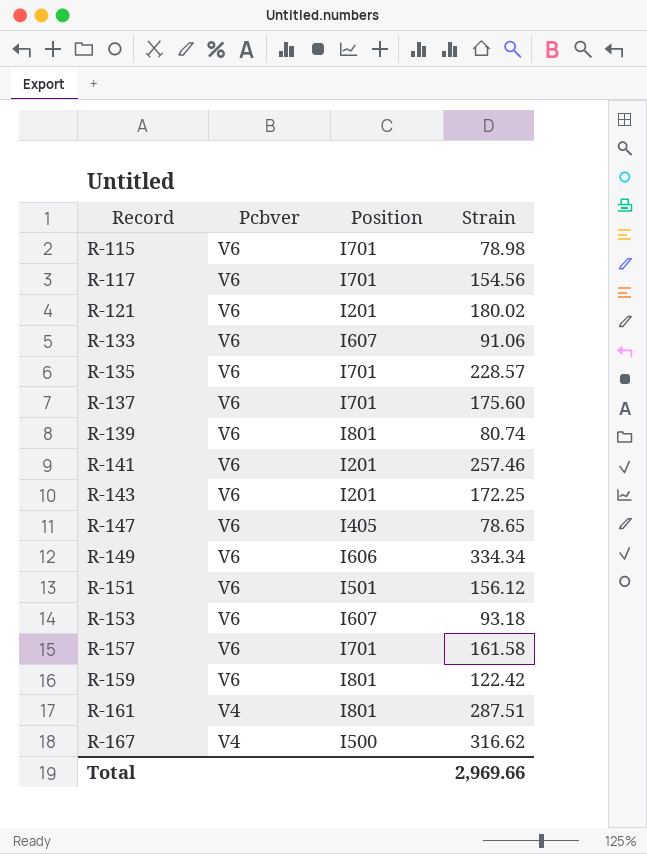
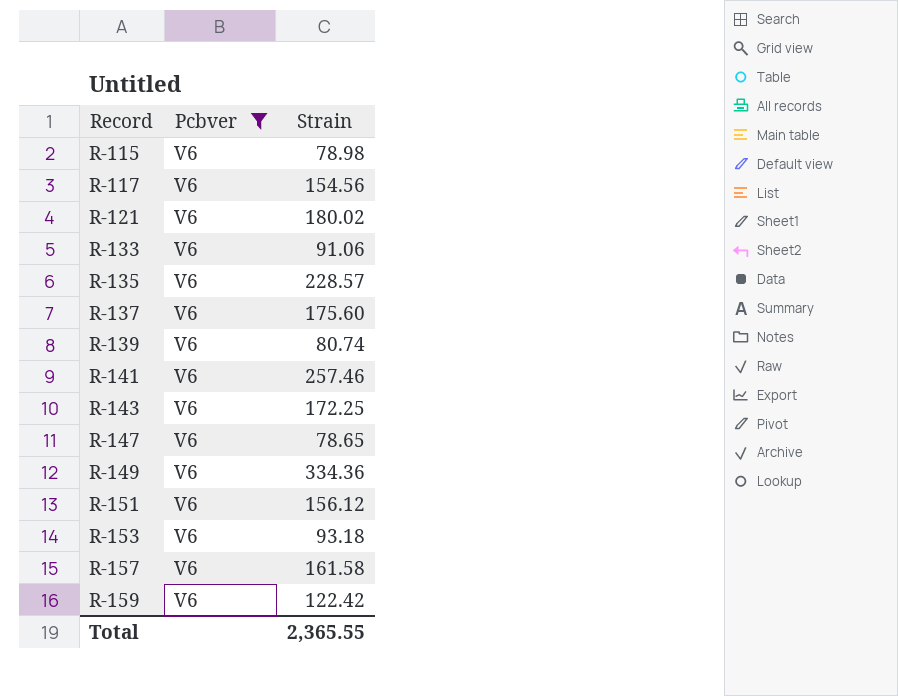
filter: none -> Pcbver = V6
column Position | position: 3 -> none
R-149 | Strain: 334.34 -> 334.36
Total | Strain: 2,969.66 -> 2,365.55

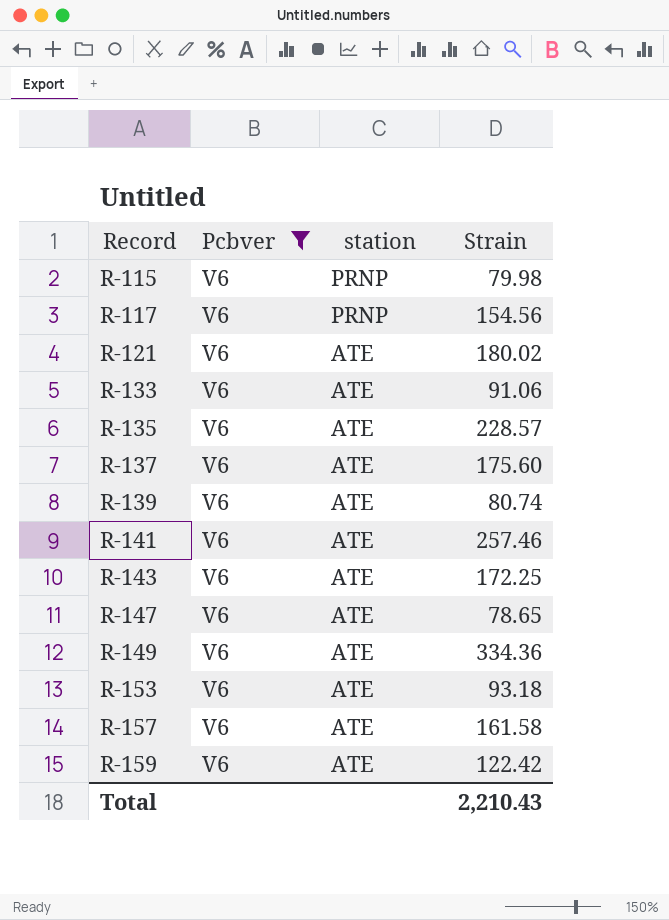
column station | position: none -> 3
row R-151: V6 | 156.12 -> none
R-115 | Strain: 78.98 -> 79.98
Total | Strain: 2,365.55 -> 2,210.43

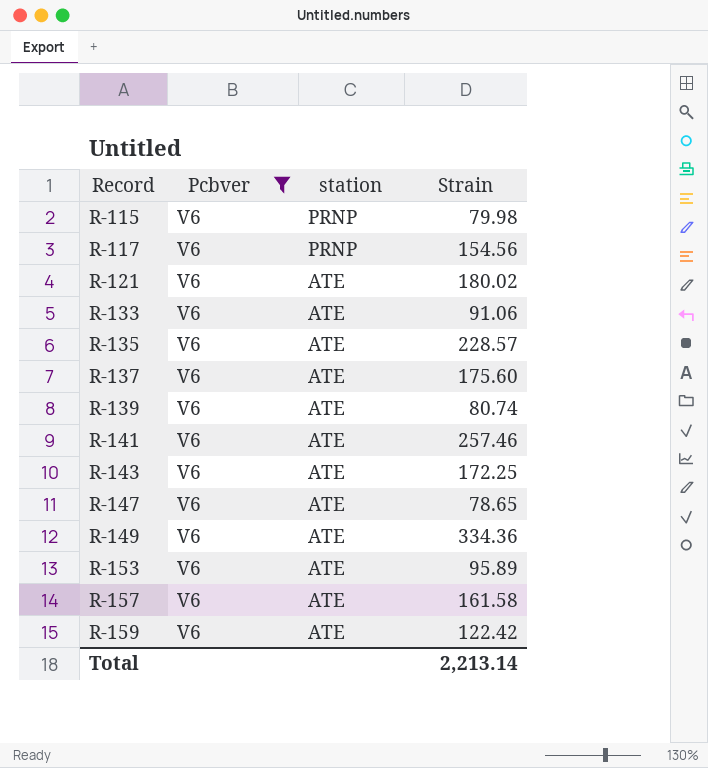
R-153 | Strain: 93.18 -> 95.89
Total | Strain: 2,210.43 -> 2,213.14

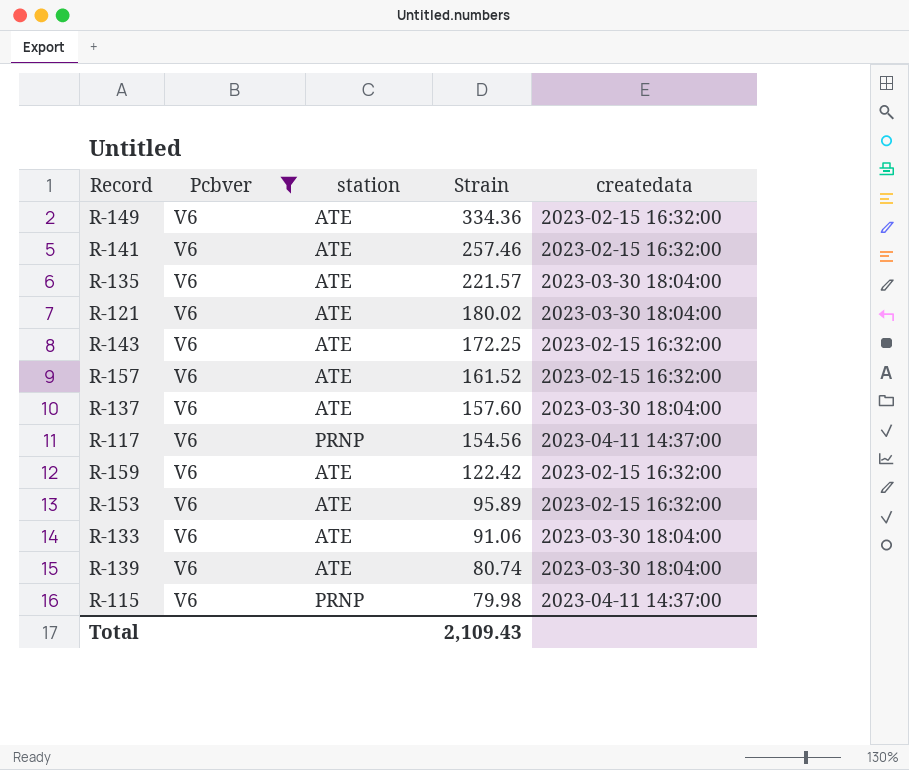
row order: Record ascending -> Strain descending
column createdata | position: none -> 5
row R-147: V6 | ATE | 78.65 -> none
R-135 | Strain: 228.57 -> 221.57
R-157 | Strain: 161.58 -> 161.52
R-137 | Strain: 175.60 -> 157.60
Total | Strain: 2,213.14 -> 2,109.43

